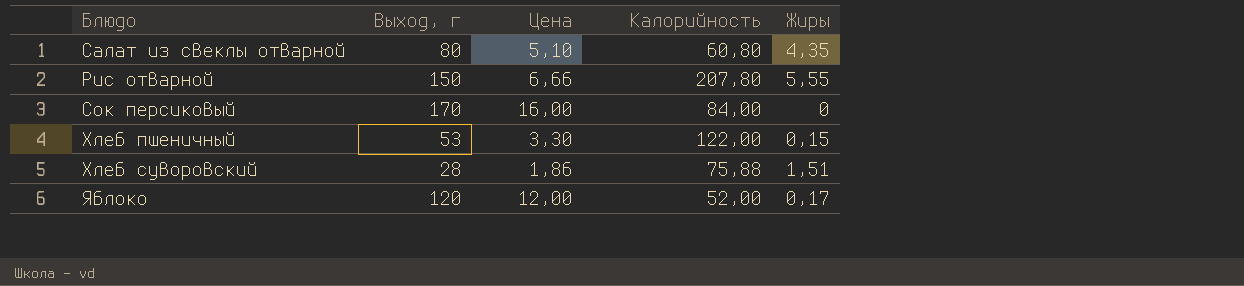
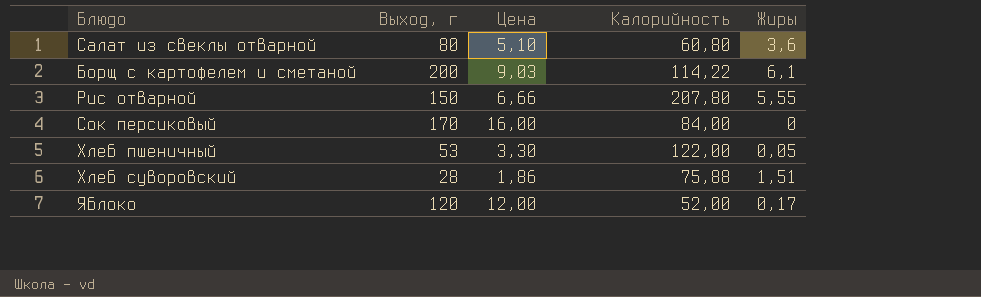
Салат из свеклы отварной | Жиры: 4,35 -> 3,6
row Борщ с картофелем и сметаной: none -> 200 | 9,03 | 114,22 | 6,1
Хлеб пшеничный | Жиры: 0,15 -> 0,05

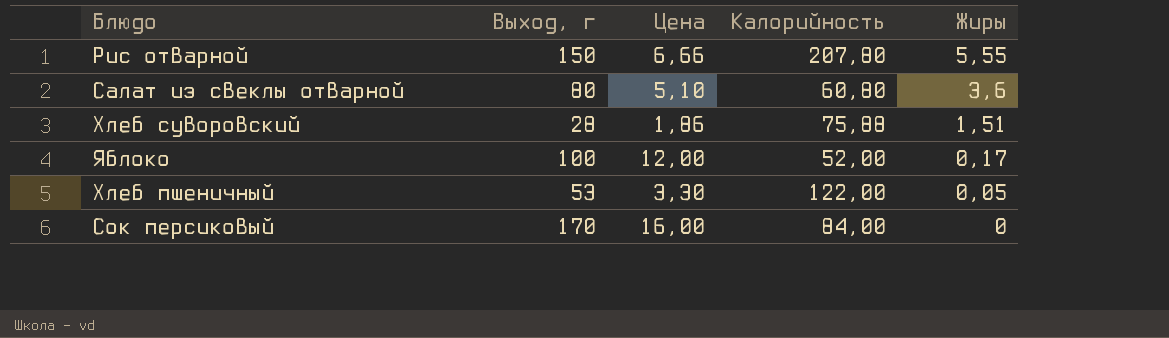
row order: none -> Жиры descending
row Борщ с картофелем и сметаной: 200 | 9,03 | 114,22 | 6,1 -> none
Яблоко | Выход, г: 120 -> 100

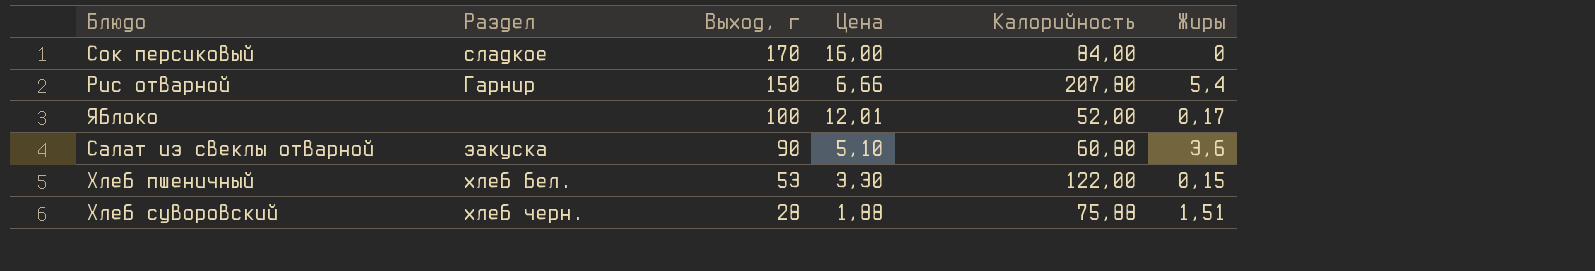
row order: Жиры descending -> Выход, г descending
column Раздел | position: none -> 2
Рис отварной | Жиры: 5,55 -> 5,4
Яблоко | Цена: 12,00 -> 12,01
Салат из свеклы отварной | Выход, г: 80 -> 90
Хлеб пшеничный | Жиры: 0,05 -> 0,15
Хлеб суворовский | Цена: 1,86 -> 1,88

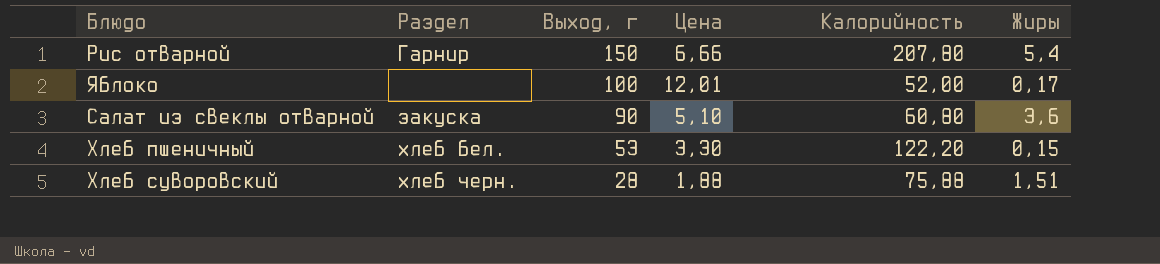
row Сок персиковый: сладкое | 170 | 16,00 | 84,00 | 0 -> none
Хлеб пшеничный | Калорийность: 122,00 -> 122,20

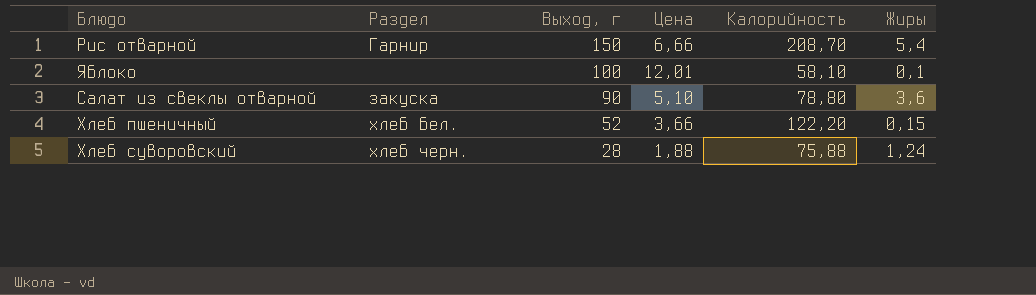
Рис отварной | Калорийность: 207,80 -> 208,70
Яблоко | Калорийность: 52,00 -> 58,10
Яблоко | Жиры: 0,17 -> 0,1
Салат из свеклы отварной | Калорийность: 60,80 -> 78,80
Хлеб пшеничный | Выход, г: 53 -> 52
Хлеб пшеничный | Цена: 3,30 -> 3,66
Хлеб суворовский | Жиры: 1,51 -> 1,24

